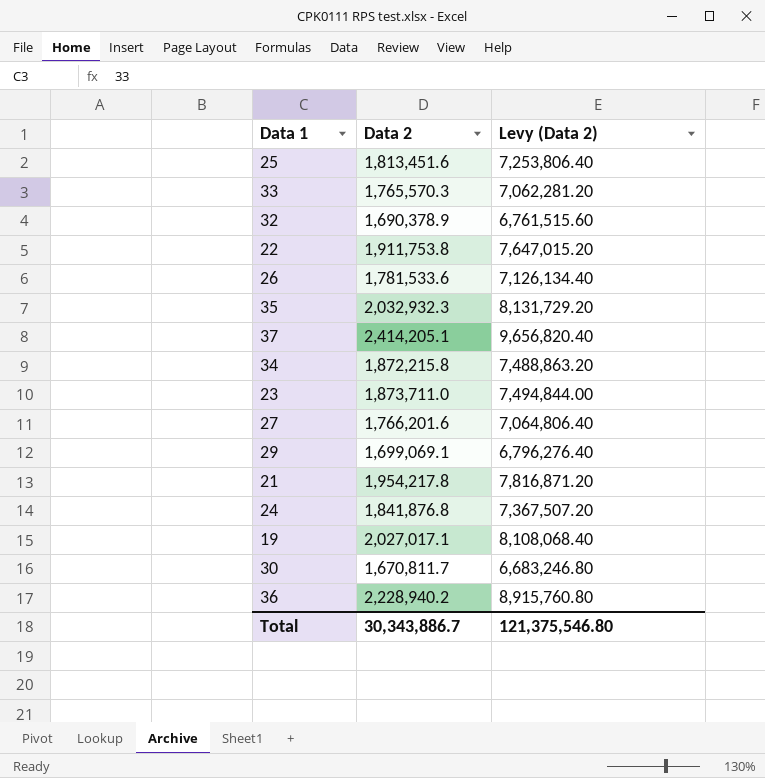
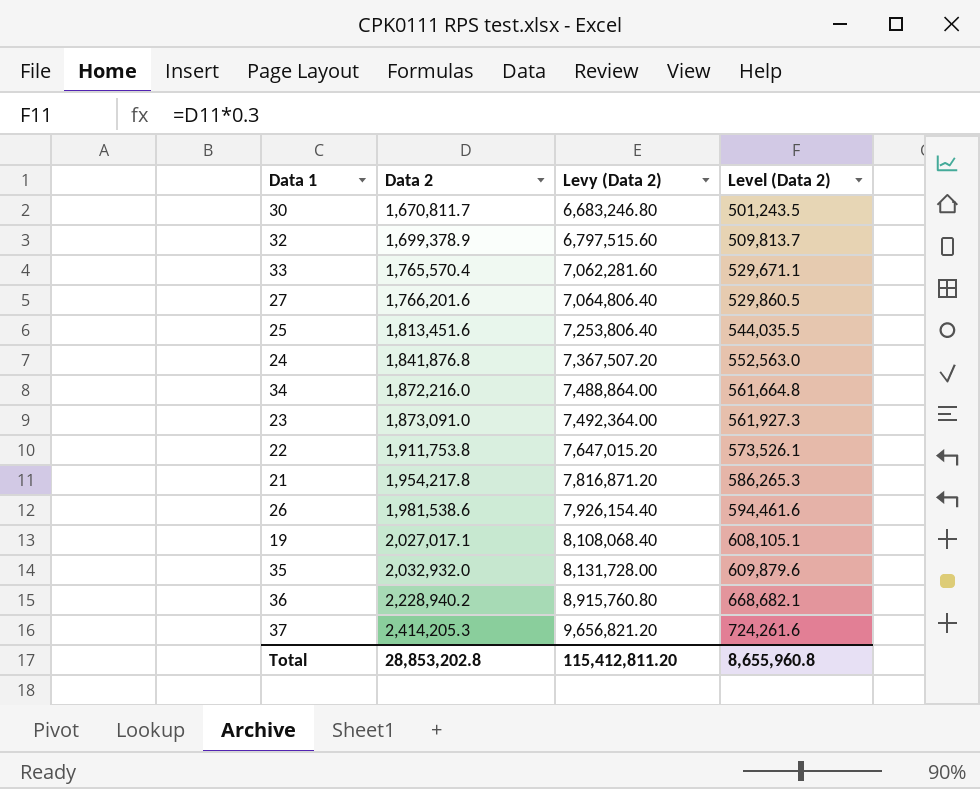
row order: none -> Data 2 ascending
column Level (Data 2) | formula: none -> [Data 2] * 0.3
row 29: 1,699,069.1 | 6,796,276.40 -> none
32 | Data 2: 1,690,378.9 -> 1,699,378.9
32 | Levy (Data 2): 6,761,515.60 -> 6,797,515.60
33 | Data 2: 1,765,570.3 -> 1,765,570.4
33 | Levy (Data 2): 7,062,281.20 -> 7,062,281.60
34 | Data 2: 1,872,215.8 -> 1,872,216.0
34 | Levy (Data 2): 7,488,863.20 -> 7,488,864.00
23 | Data 2: 1,873,711.0 -> 1,873,091.0
23 | Levy (Data 2): 7,494,844.00 -> 7,492,364.00
26 | Data 2: 1,781,533.6 -> 1,981,538.6
26 | Levy (Data 2): 7,126,134.40 -> 7,926,154.40
35 | Data 2: 2,032,932.3 -> 2,032,932.0
35 | Levy (Data 2): 8,131,729.20 -> 8,131,728.00
37 | Data 2: 2,414,205.1 -> 2,414,205.3
37 | Levy (Data 2): 9,656,820.40 -> 9,656,821.20
Total | Data 2: 30,343,886.7 -> 28,853,202.8
Total | Levy (Data 2): 121,375,546.80 -> 115,412,811.20

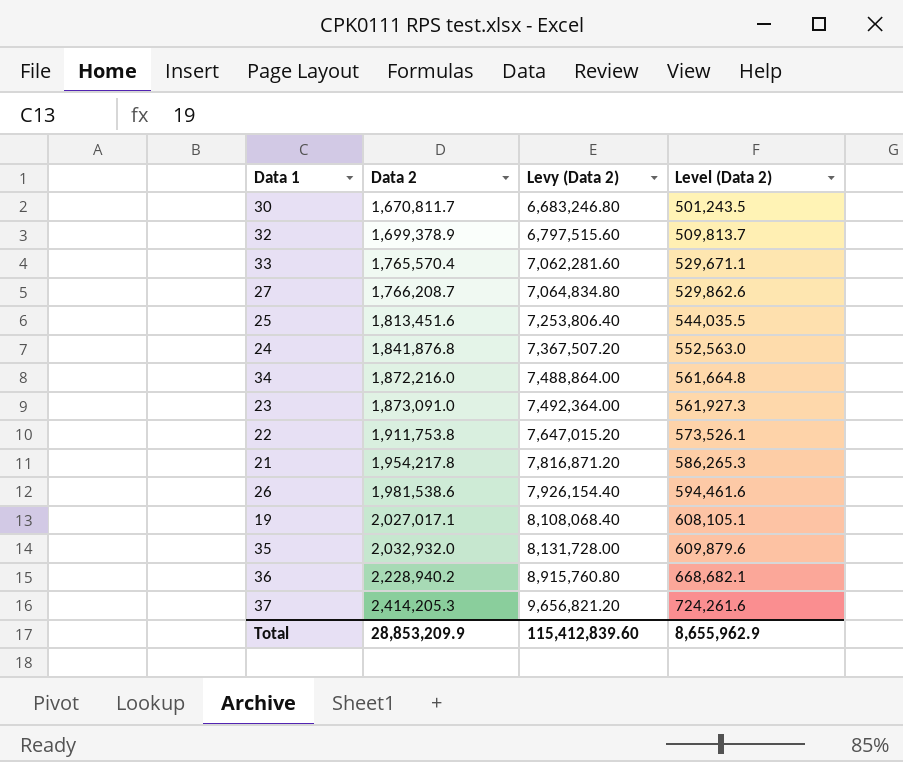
27 | Data 2: 1,766,201.6 -> 1,766,208.7
27 | Levy (Data 2): 7,064,806.40 -> 7,064,834.80
27 | Level (Data 2): 529,860.5 -> 529,862.6
Total | Data 2: 28,853,202.8 -> 28,853,209.9
Total | Levy (Data 2): 115,412,811.20 -> 115,412,839.60
Total | Level (Data 2): 8,655,960.8 -> 8,655,962.9

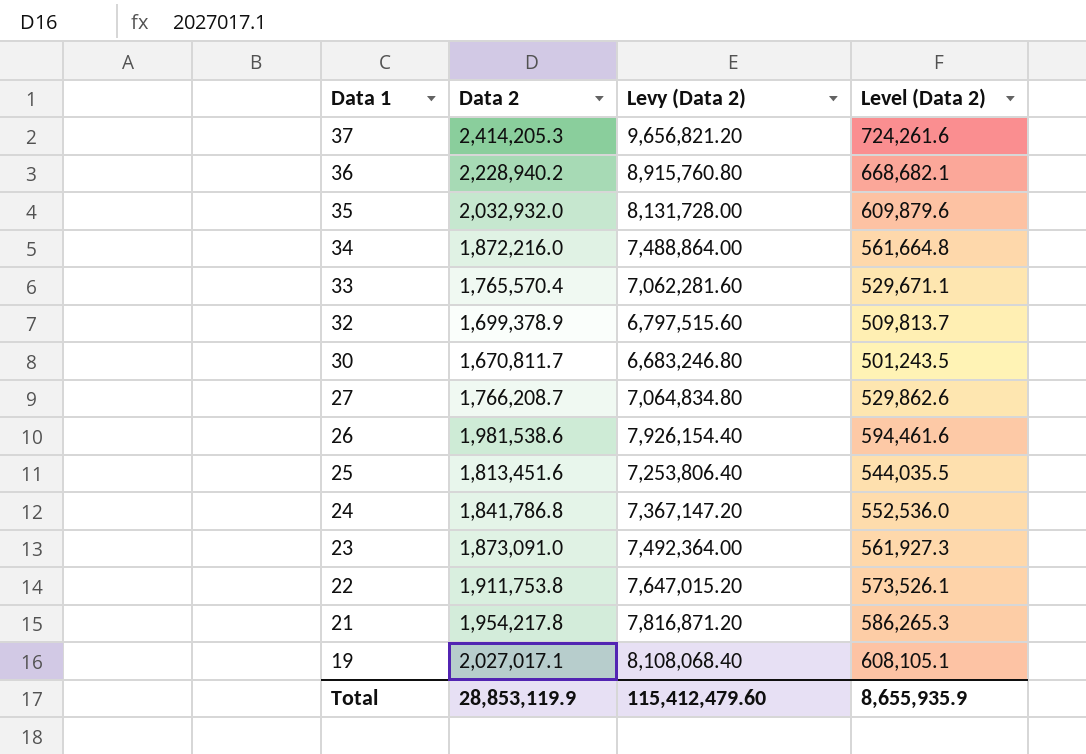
row order: Data 2 ascending -> Data 1 descending
24 | Data 2: 1,841,876.8 -> 1,841,786.8
24 | Levy (Data 2): 7,367,507.20 -> 7,367,147.20
24 | Level (Data 2): 552,563.0 -> 552,536.0
Total | Data 2: 28,853,209.9 -> 28,853,119.9
Total | Levy (Data 2): 115,412,839.60 -> 115,412,479.60
Total | Level (Data 2): 8,655,962.9 -> 8,655,935.9

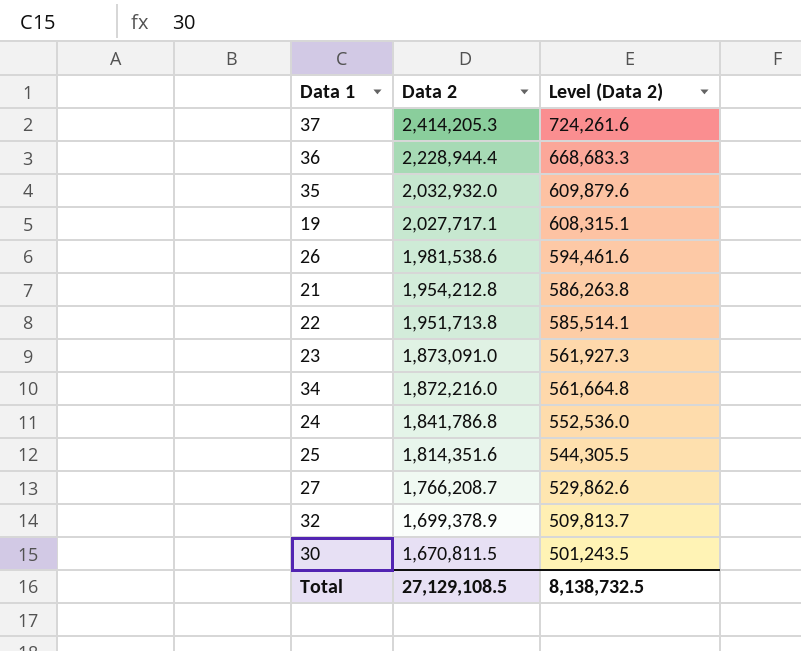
row order: Data 1 descending -> Data 2 descending
column Levy (Data 2) | formula: [Data 2] * 4 -> none
row 33: 1,765,570.4 | 7,062,281.60 | 529,671.1 -> none
36 | Data 2: 2,228,940.2 -> 2,228,944.4
36 | Level (Data 2): 668,682.1 -> 668,683.3
19 | Data 2: 2,027,017.1 -> 2,027,717.1
19 | Level (Data 2): 608,105.1 -> 608,315.1
21 | Data 2: 1,954,217.8 -> 1,954,212.8
21 | Level (Data 2): 586,265.3 -> 586,263.8
22 | Data 2: 1,911,753.8 -> 1,951,713.8
22 | Level (Data 2): 573,526.1 -> 585,514.1
25 | Data 2: 1,813,451.6 -> 1,814,351.6
25 | Level (Data 2): 544,035.5 -> 544,305.5
30 | Data 2: 1,670,811.7 -> 1,670,811.5
Total | Data 2: 28,853,119.9 -> 27,129,108.5
Total | Level (Data 2): 8,655,935.9 -> 8,138,732.5

